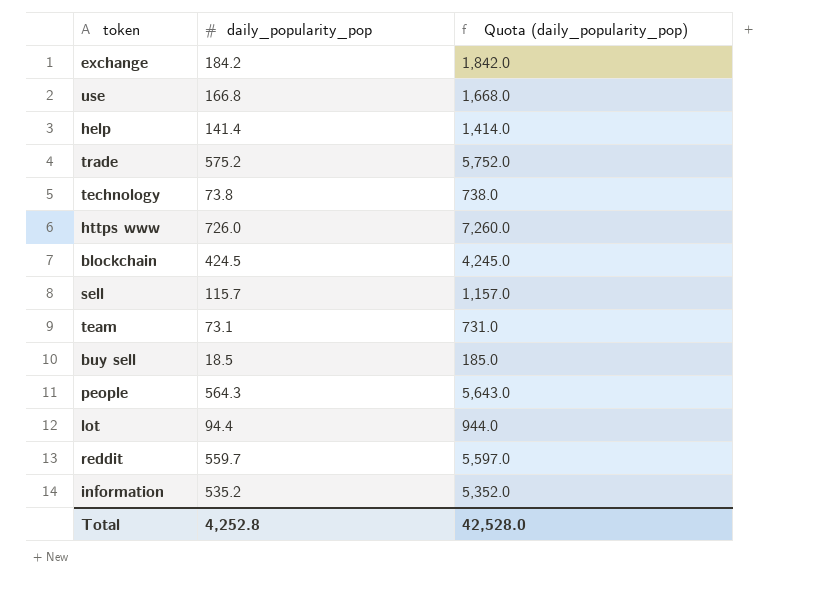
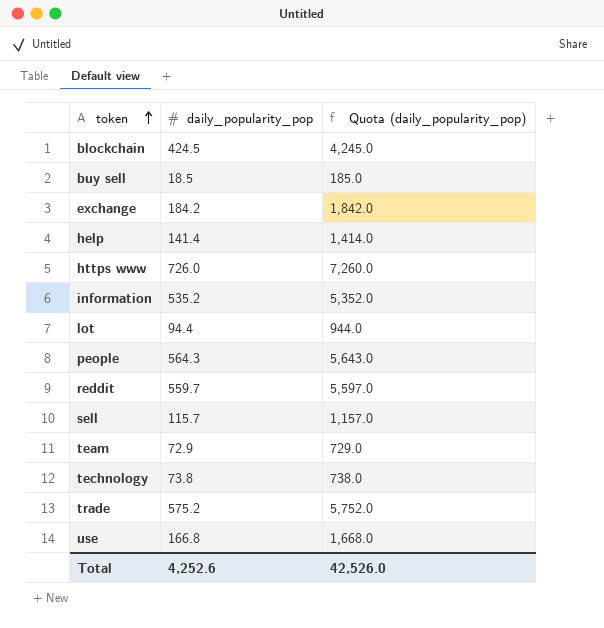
row order: none -> token ascending
team | daily_popularity_pop: 73.1 -> 72.9
team | Quota (daily_popularity_pop): 731.0 -> 729.0
Total | daily_popularity_pop: 4,252.8 -> 4,252.6
Total | Quota (daily_popularity_pop): 42,528.0 -> 42,526.0

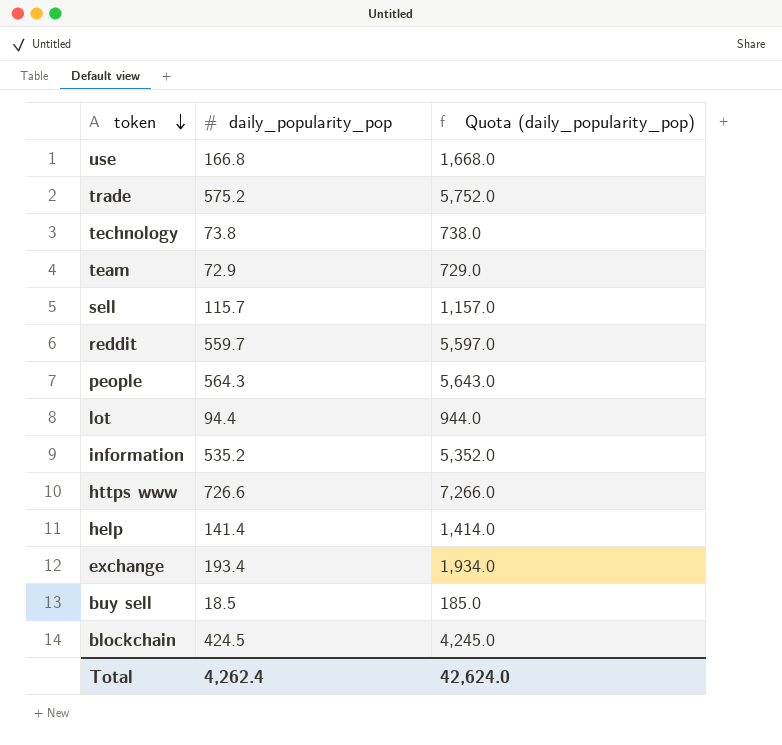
row order: token ascending -> token descending
https www | daily_popularity_pop: 726.0 -> 726.6
https www | Quota (daily_popularity_pop): 7,260.0 -> 7,266.0
exchange | daily_popularity_pop: 184.2 -> 193.4
exchange | Quota (daily_popularity_pop): 1,842.0 -> 1,934.0
Total | daily_popularity_pop: 4,252.6 -> 4,262.4
Total | Quota (daily_popularity_pop): 42,526.0 -> 42,624.0

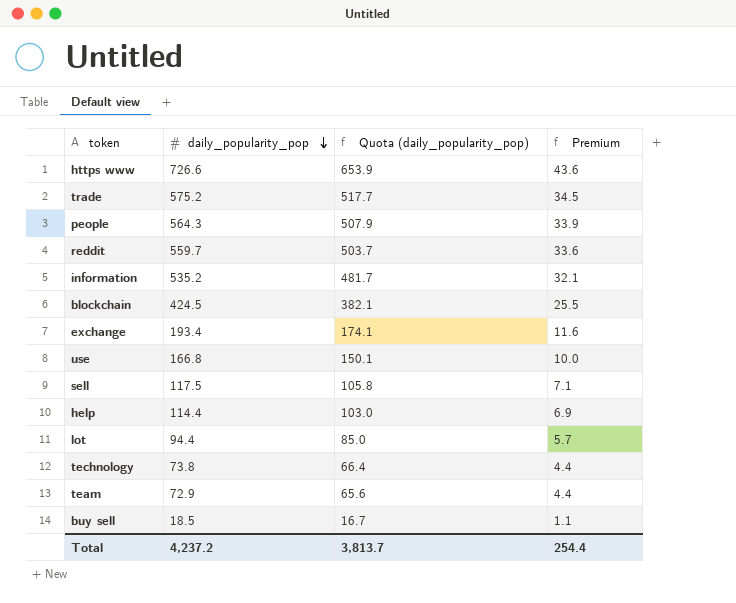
row order: token descending -> daily_popularity_pop descending
column Quota (daily_popularity_pop) | formula: [daily_popularity_pop] * 10 -> [daily_popularity_pop] * 0.9
column Premium | formula: none -> [daily_popularity_pop] * 0.06
sell | daily_popularity_pop: 115.7 -> 117.5
help | daily_popularity_pop: 141.4 -> 114.4
Total | daily_popularity_pop: 4,262.4 -> 4,237.2
Total | Quota (daily_popularity_pop): 42,624.0 -> 3,813.7

